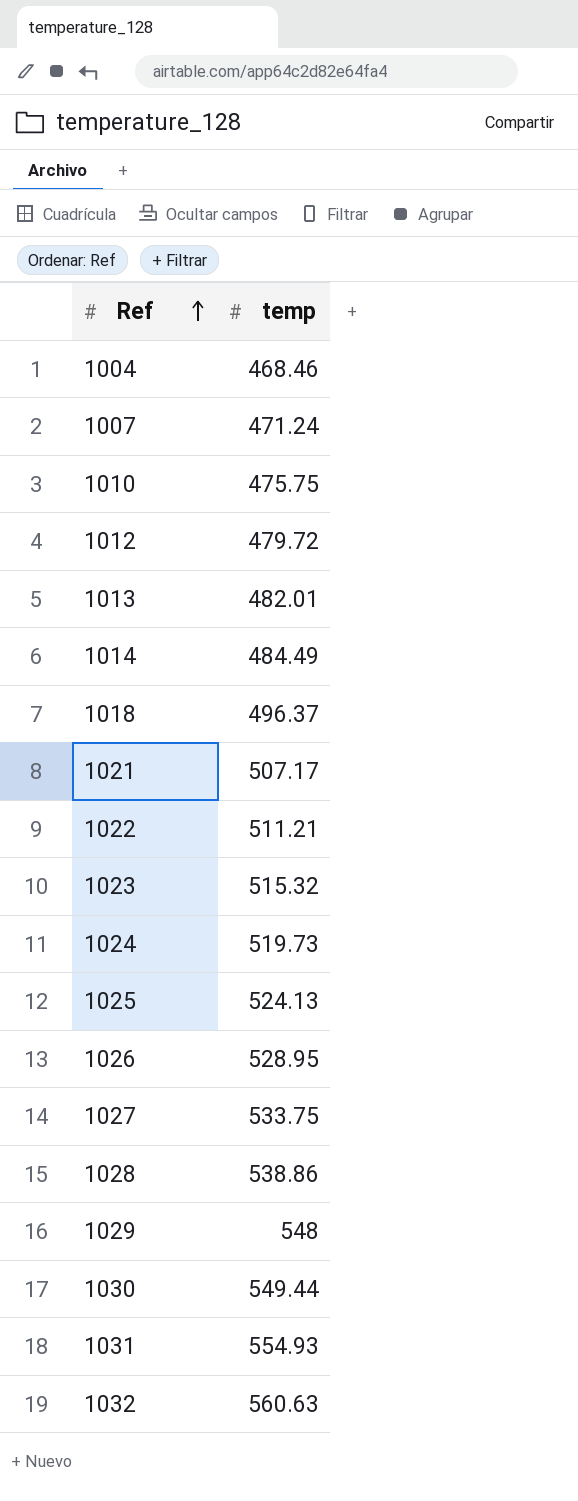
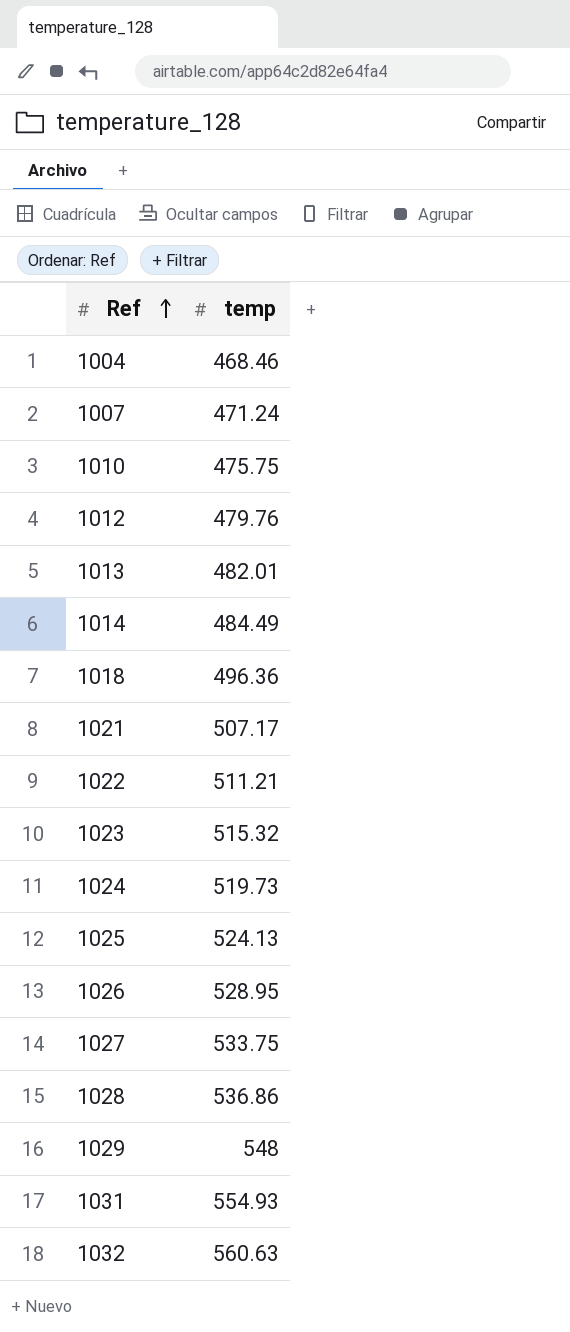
row 1030: 549.44 -> none
1012 | temp: 479.72 -> 479.76
1018 | temp: 496.37 -> 496.36
1028 | temp: 538.86 -> 536.86

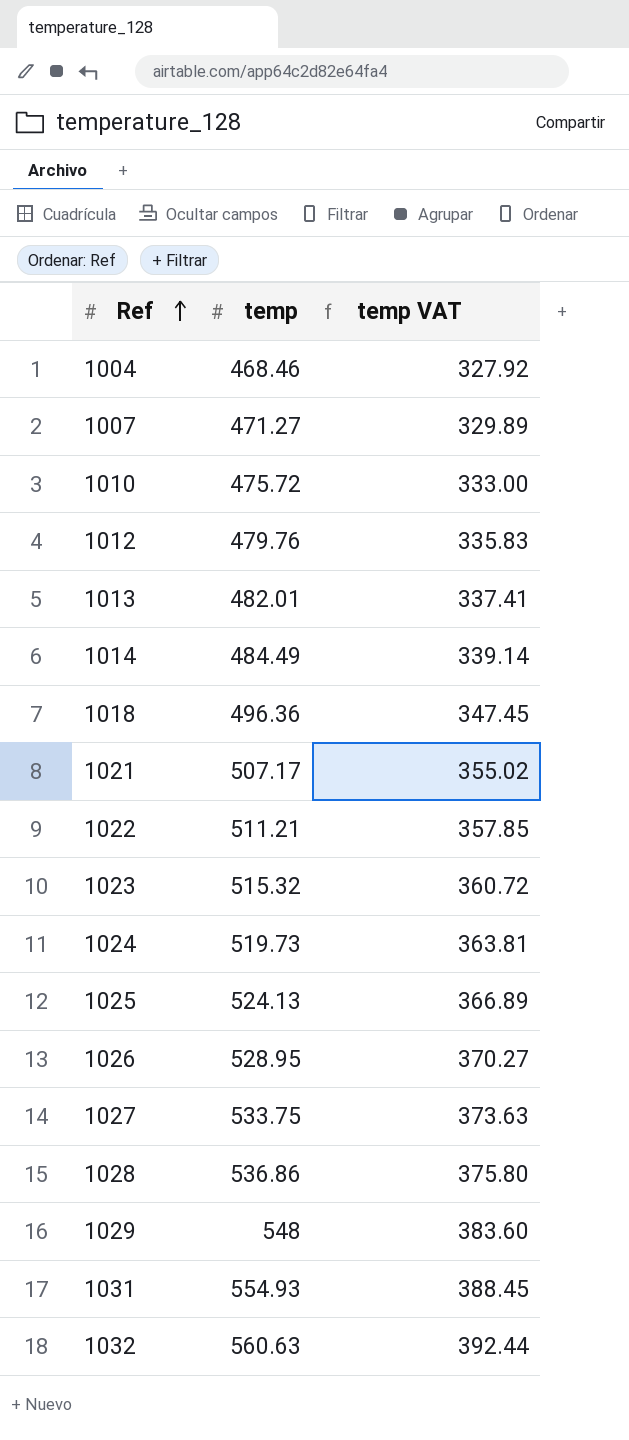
column temp VAT | formula: none -> [temp] * 0.7
1007 | temp: 471.24 -> 471.27
1010 | temp: 475.75 -> 475.72

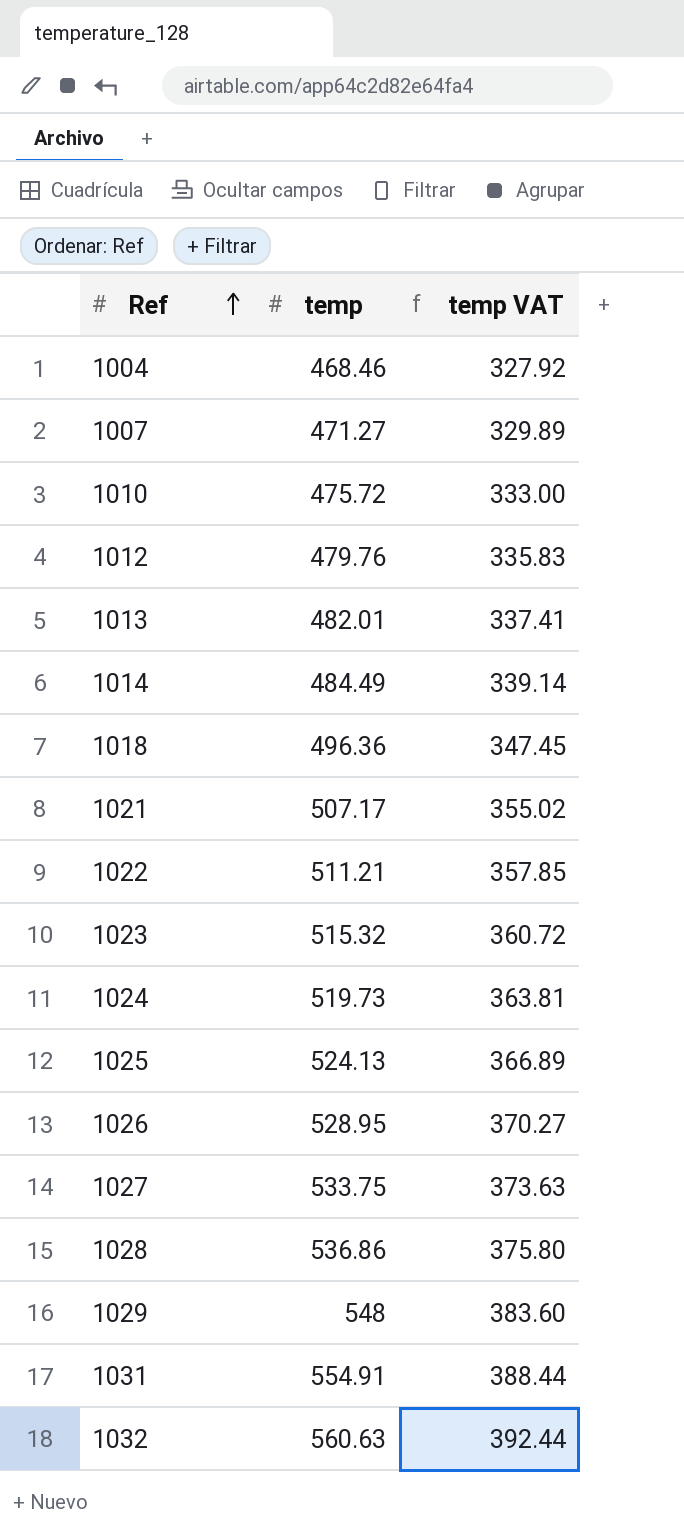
1031 | temp: 554.93 -> 554.91
1031 | temp VAT: 388.45 -> 388.44

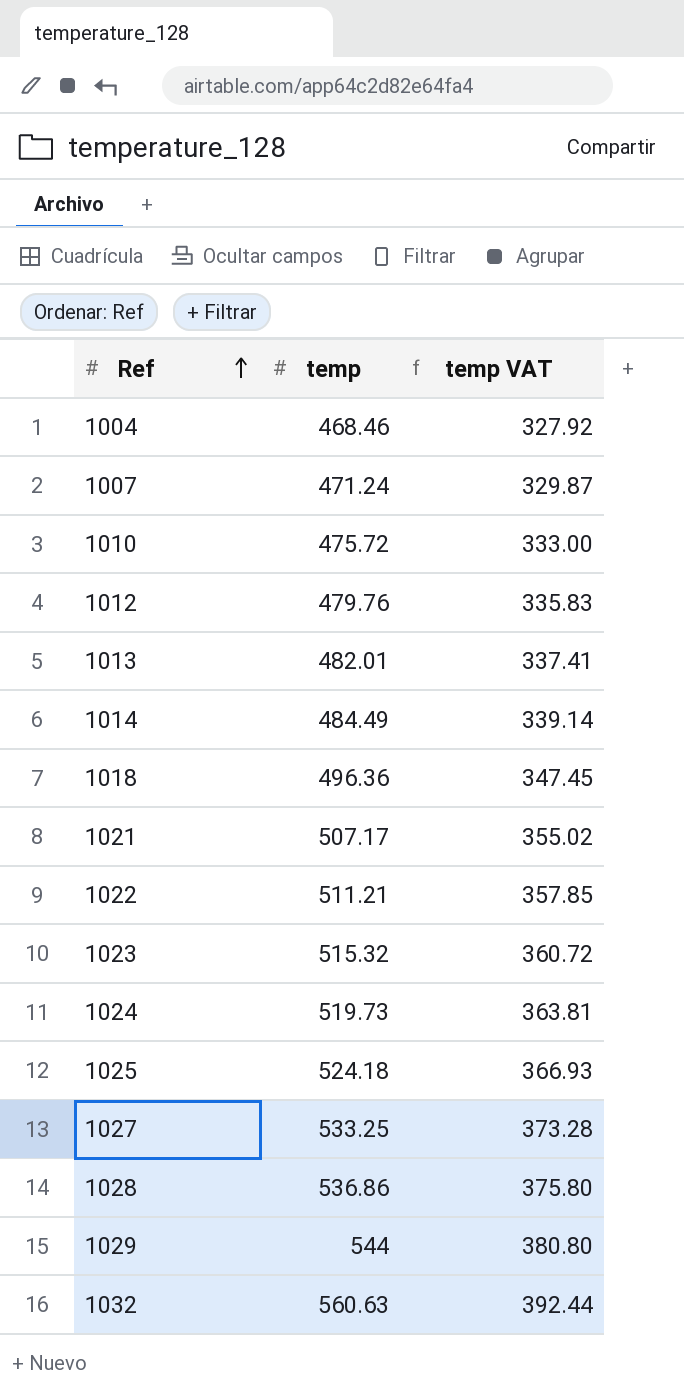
row 1026: 528.95 | 370.27 -> none
row 1031: 554.91 | 388.44 -> none
1007 | temp: 471.27 -> 471.24
1007 | temp VAT: 329.89 -> 329.87
1025 | temp: 524.13 -> 524.18
1025 | temp VAT: 366.89 -> 366.93
1027 | temp: 533.75 -> 533.25
1027 | temp VAT: 373.63 -> 373.28
1029 | temp: 548 -> 544
1029 | temp VAT: 383.60 -> 380.80

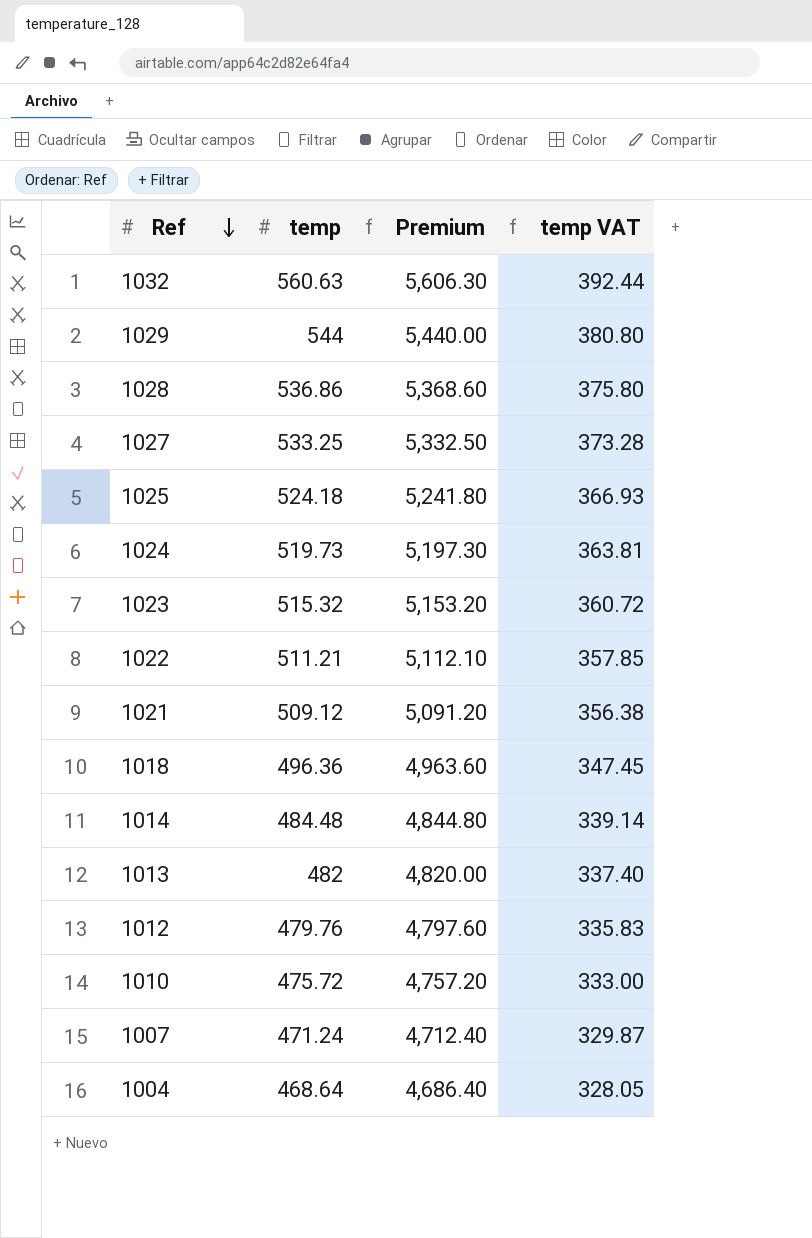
row order: Ref ascending -> Ref descending
column Premium | formula: none -> [temp] * 10
1021 | temp: 507.17 -> 509.12
1021 | temp VAT: 355.02 -> 356.38
1014 | temp: 484.49 -> 484.48
1013 | temp: 482.01 -> 482
1013 | temp VAT: 337.41 -> 337.40
1004 | temp: 468.46 -> 468.64
1004 | temp VAT: 327.92 -> 328.05

